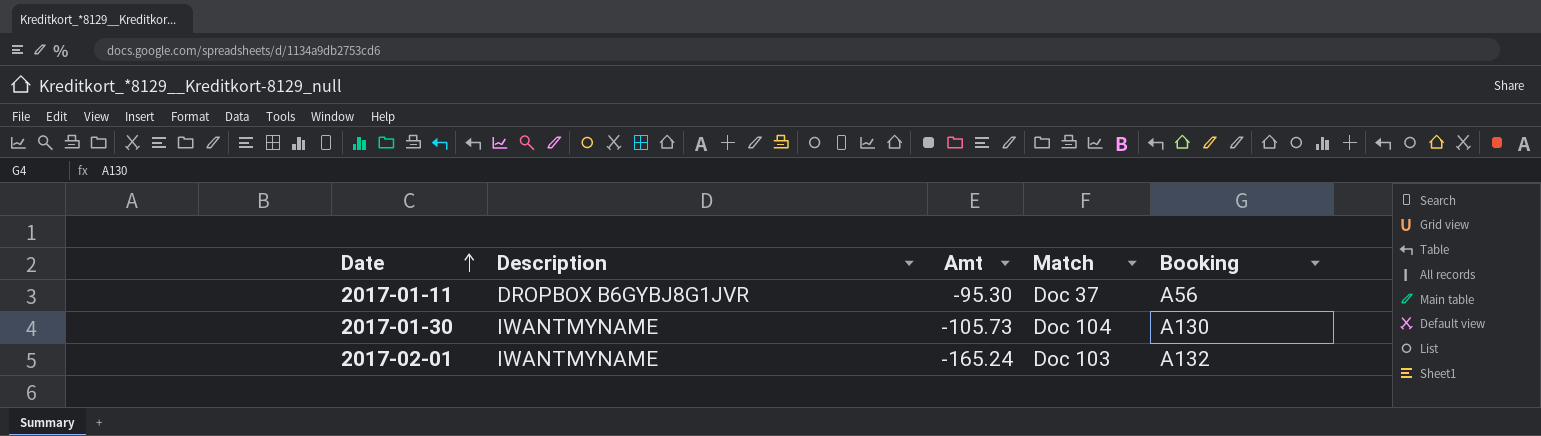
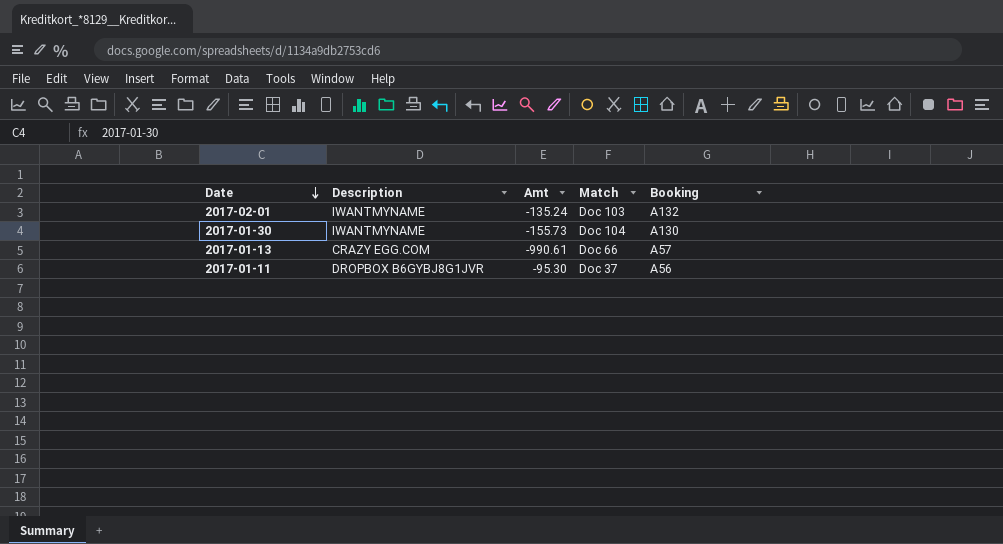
row order: Date ascending -> Date descending
2017-02-01 | Amt: -165.24 -> -135.24
2017-01-30 | Amt: -105.73 -> -155.73
row 2017-01-13: none -> CRAZY EGG.COM | -990.61 | Doc 66 | A57

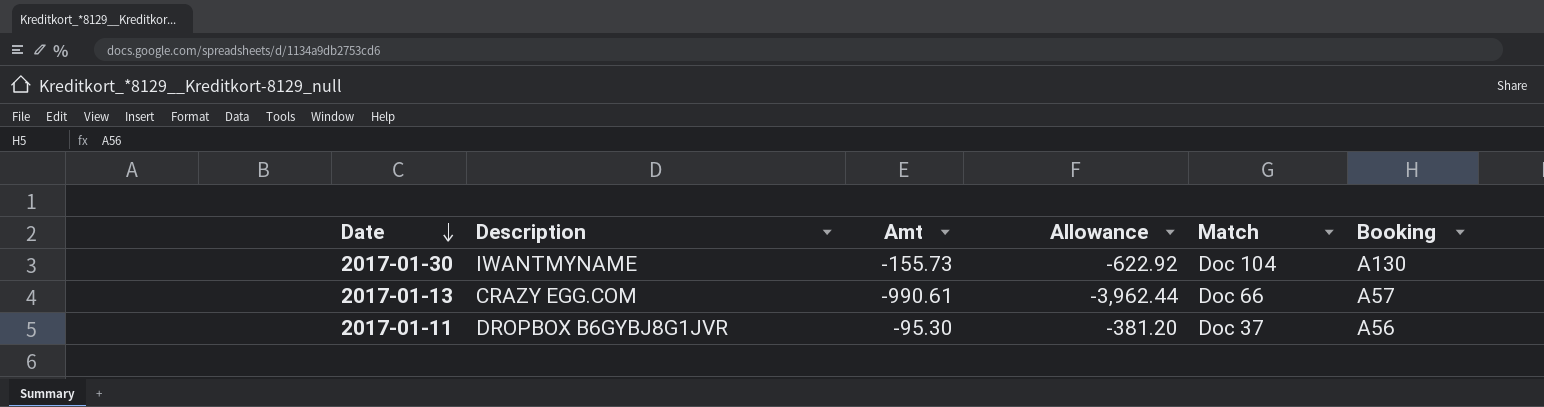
column Allowance | formula: none -> [Amt] * 4
row 2017-02-01: IWANTMYNAME | -135.24 | Doc 103 | A132 -> none

